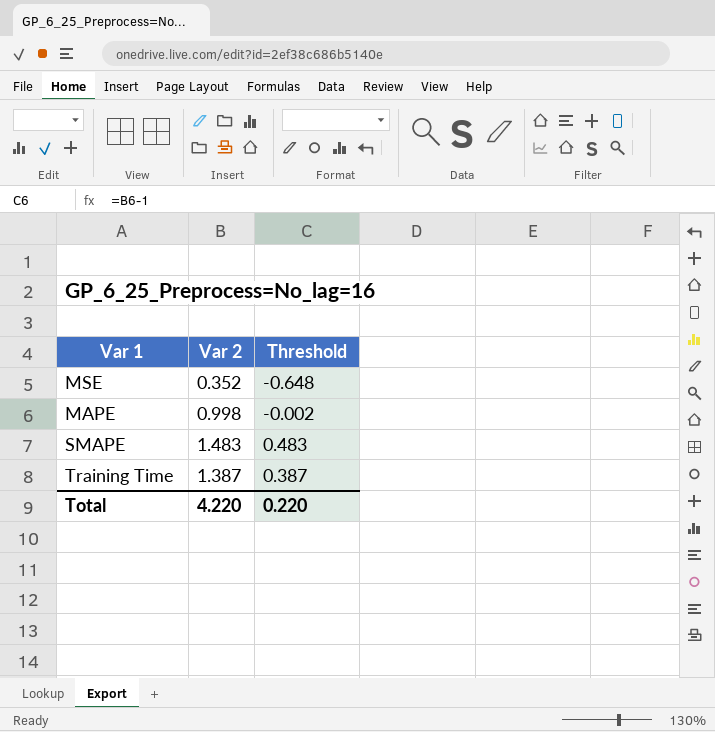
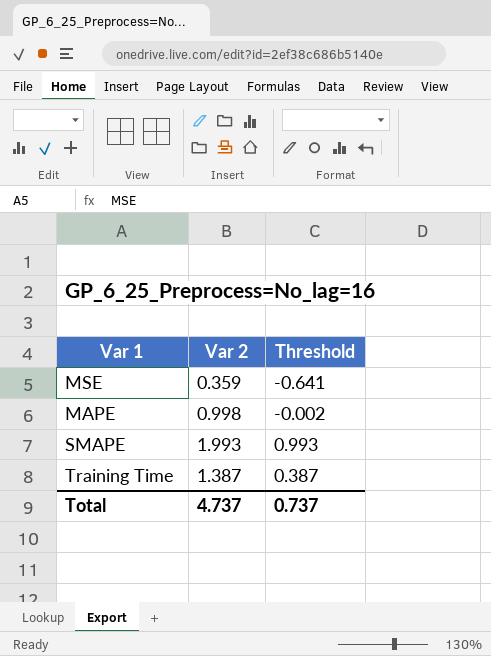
MSE | Var 2: 0.352 -> 0.359
MSE | Threshold: -0.648 -> -0.641
SMAPE | Var 2: 1.483 -> 1.993
SMAPE | Threshold: 0.483 -> 0.993
Total | Var 2: 4.220 -> 4.737
Total | Threshold: 0.220 -> 0.737

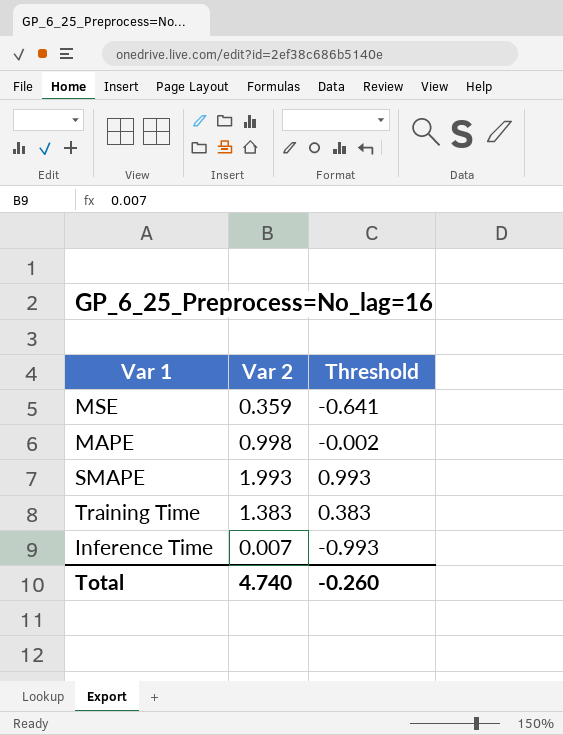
Training Time | Var 2: 1.387 -> 1.383
Training Time | Threshold: 0.387 -> 0.383
row Inference Time: none -> 0.007 | -0.993
Total | Var 2: 4.737 -> 4.740
Total | Threshold: 0.737 -> -0.260

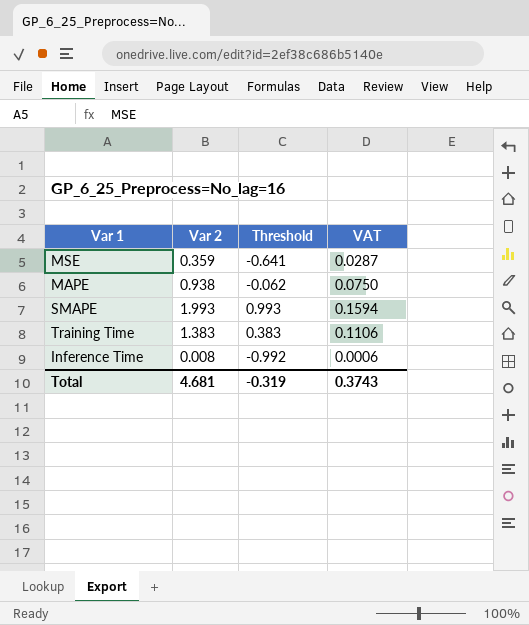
column VAT | formula: none -> [Var 2] * 0.08
MAPE | Var 2: 0.998 -> 0.938
MAPE | Threshold: -0.002 -> -0.062
Inference Time | Var 2: 0.007 -> 0.008
Inference Time | Threshold: -0.993 -> -0.992
Total | Var 2: 4.740 -> 4.681
Total | Threshold: -0.260 -> -0.319

